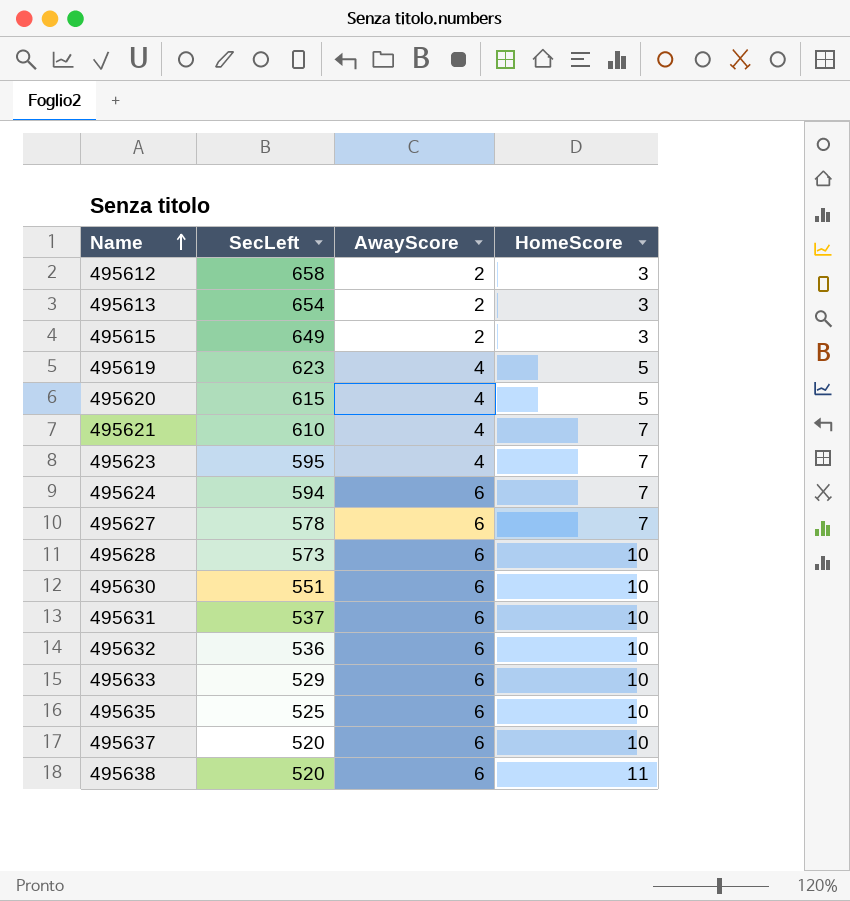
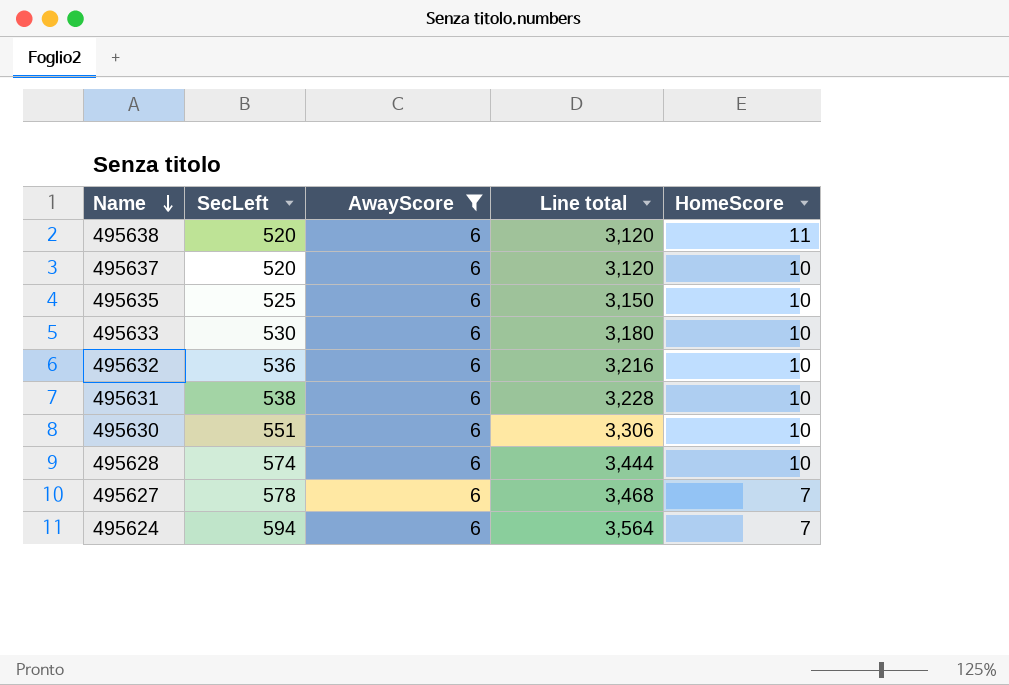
filter: none -> AwayScore = 6
row order: Name ascending -> Name descending
column Line total | formula: none -> [SecLeft] * [AwayScore]
495633 | SecLeft: 529 -> 530
495631 | SecLeft: 537 -> 538
495628 | SecLeft: 573 -> 574

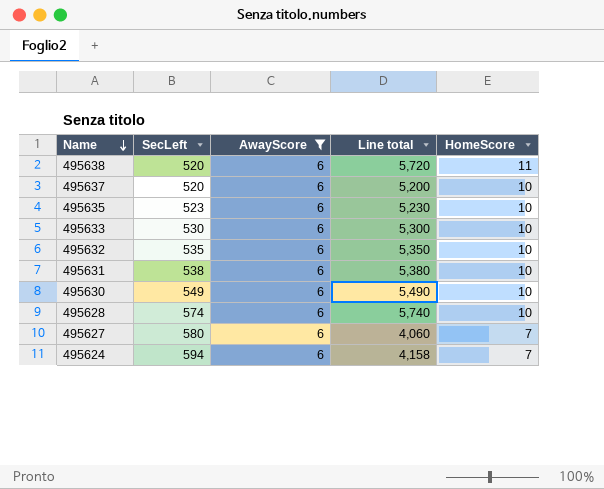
column Line total | formula: [SecLeft] * [AwayScore] -> [SecLeft] * [HomeScore]
495635 | SecLeft: 525 -> 523
495632 | SecLeft: 536 -> 535
495630 | SecLeft: 551 -> 549
495627 | SecLeft: 578 -> 580

